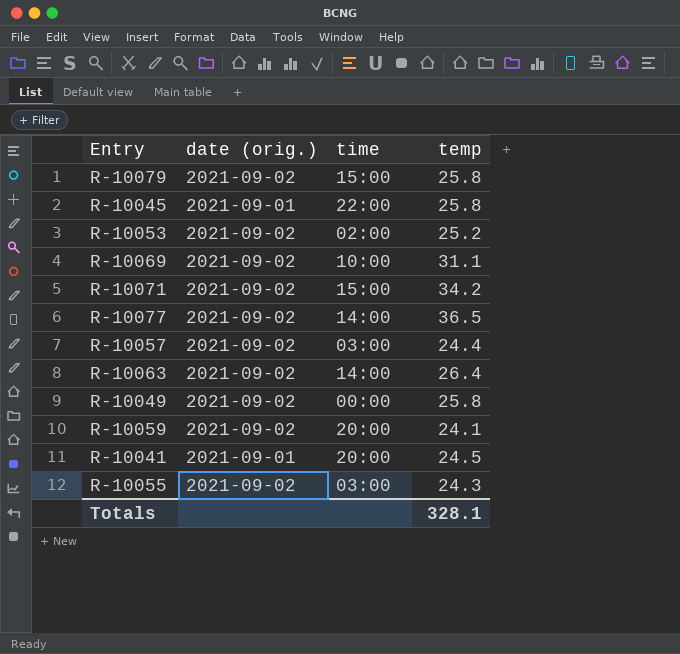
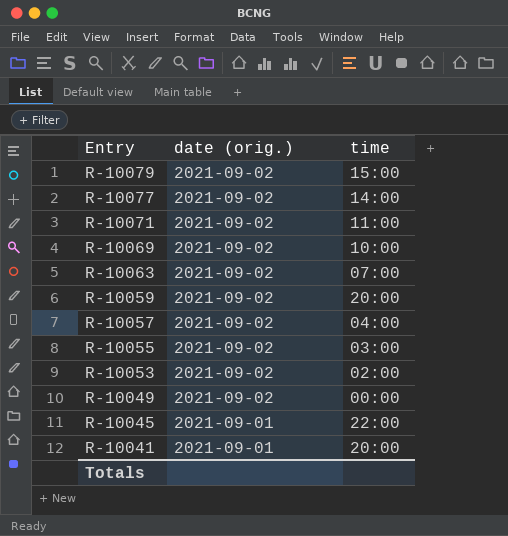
row order: none -> Entry descending
column temp | position: 4 -> none
R-10071 | time: 15:00 -> 11:00
R-10063 | time: 14:00 -> 07:00
R-10057 | time: 03:00 -> 04:00

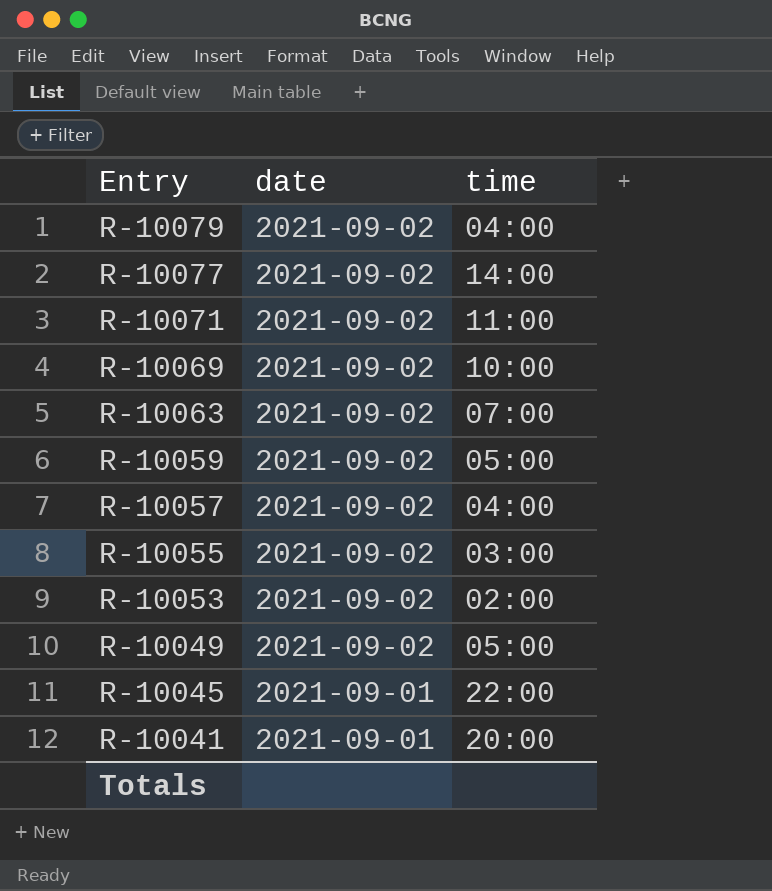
column name: date (orig.) -> date
R-10079 | time: 15:00 -> 04:00
R-10059 | time: 20:00 -> 05:00
R-10049 | time: 00:00 -> 05:00

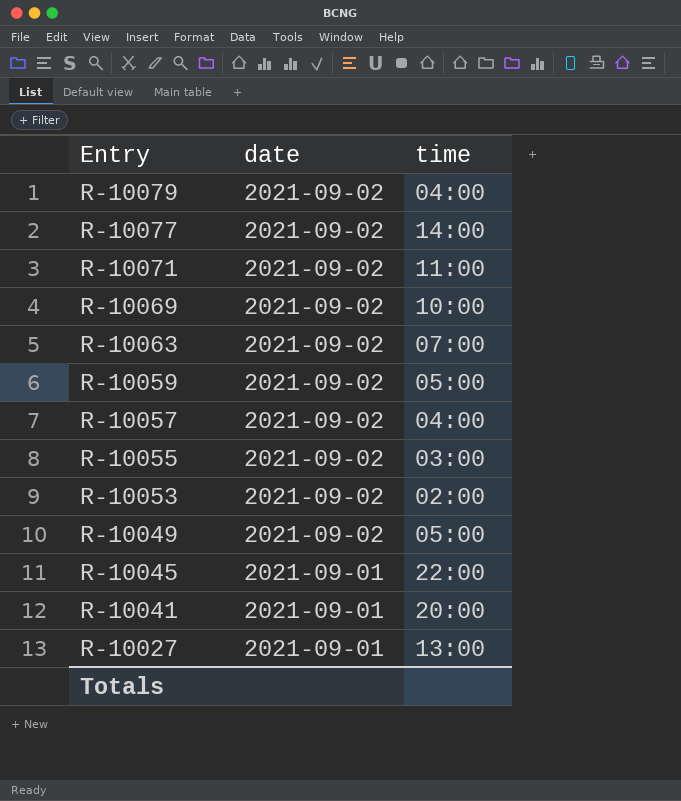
row R-10027: none -> 2021-09-01 | 13:00

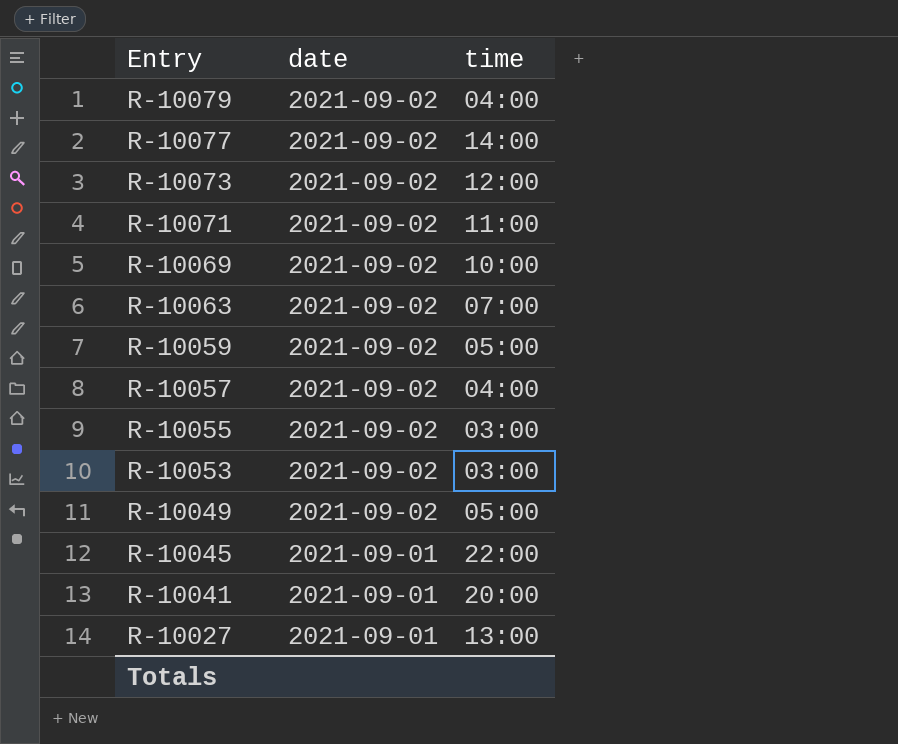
row R-10073: none -> 2021-09-02 | 12:00
R-10053 | time: 02:00 -> 03:00

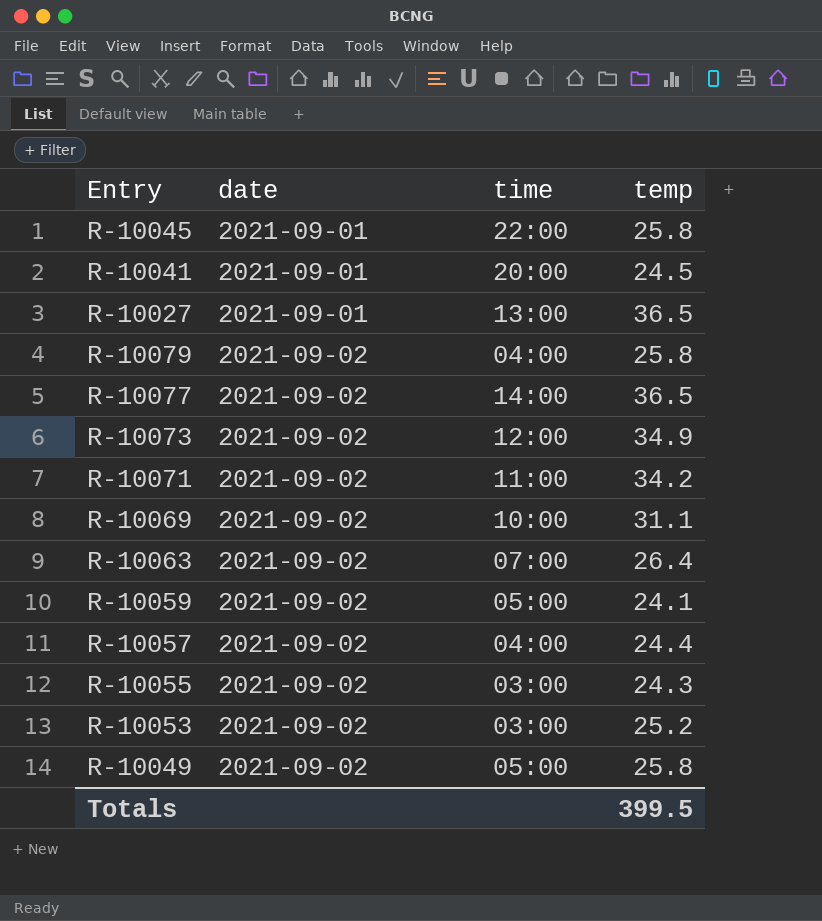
row order: Entry descending -> date ascending
column temp | position: none -> 4

